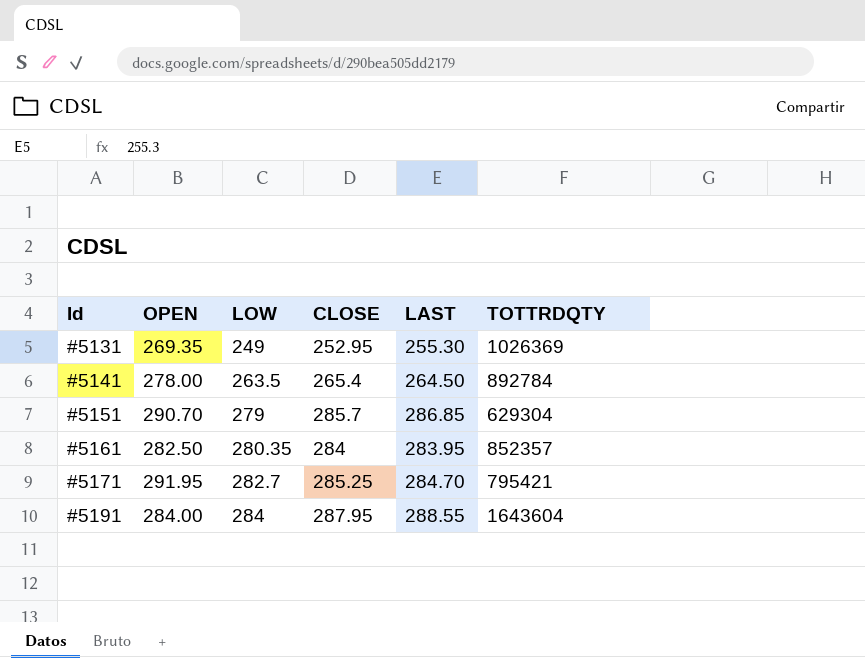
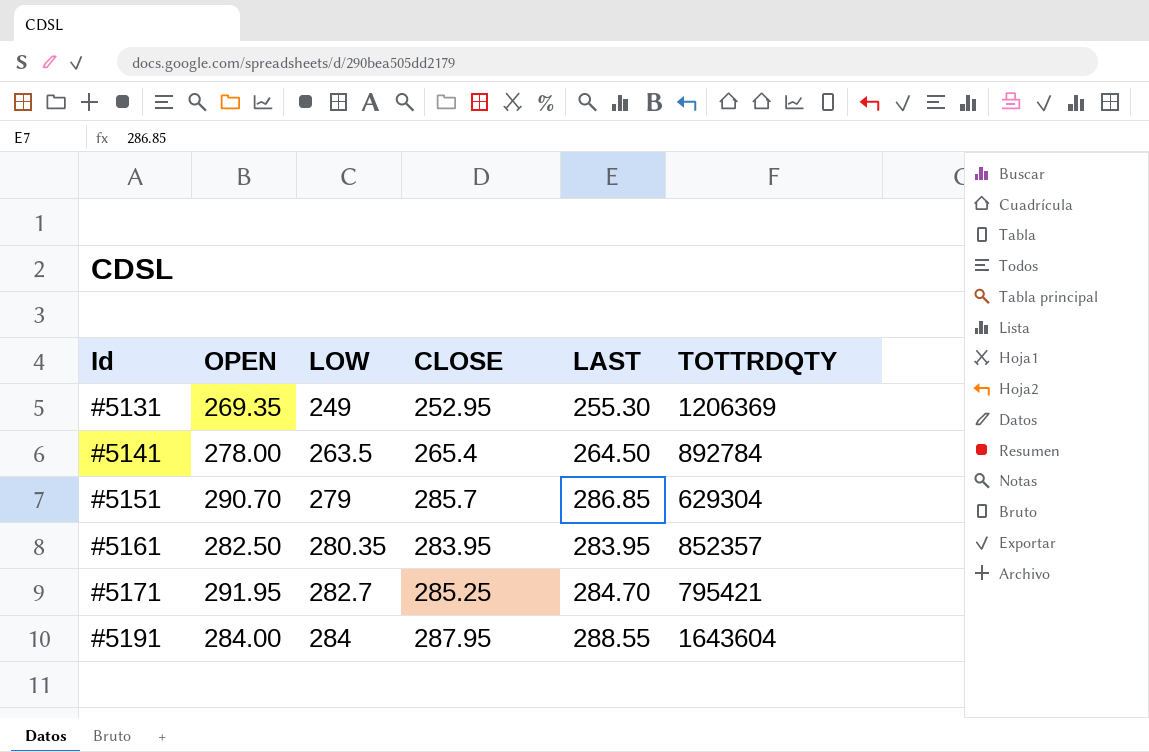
#5131 | TOTTRDQTY: 1026369 -> 1206369
#5161 | CLOSE: 284 -> 283.95

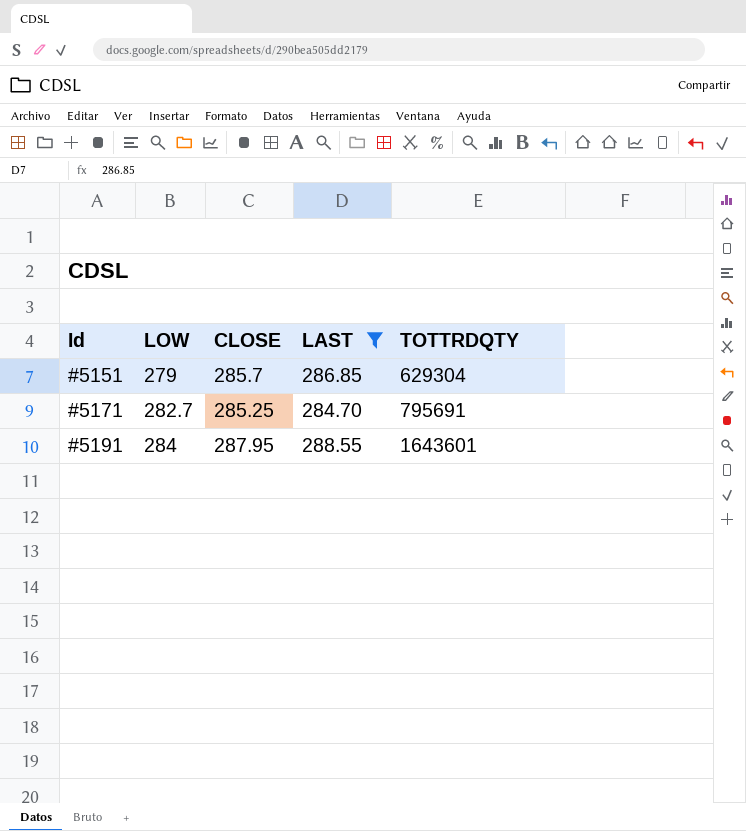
filter: none -> LAST >= 284.70
column OPEN | position: 2 -> none
#5171 | TOTTRDQTY: 795421 -> 795691
#5191 | TOTTRDQTY: 1643604 -> 1643601

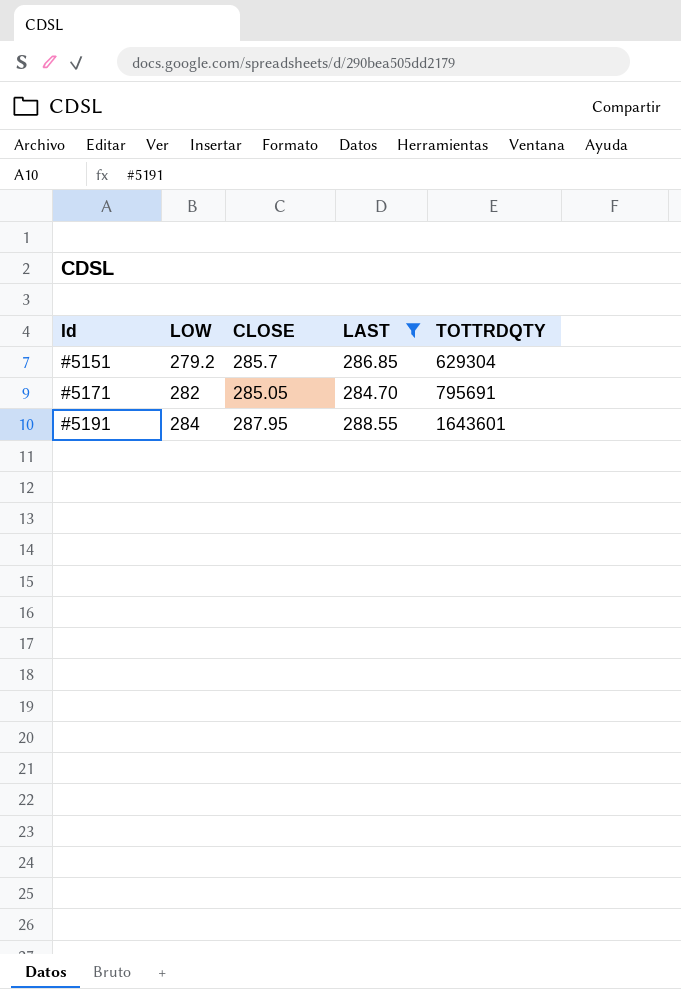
#5151 | LOW: 279 -> 279.2
#5171 | LOW: 282.7 -> 282
#5171 | CLOSE: 285.25 -> 285.05

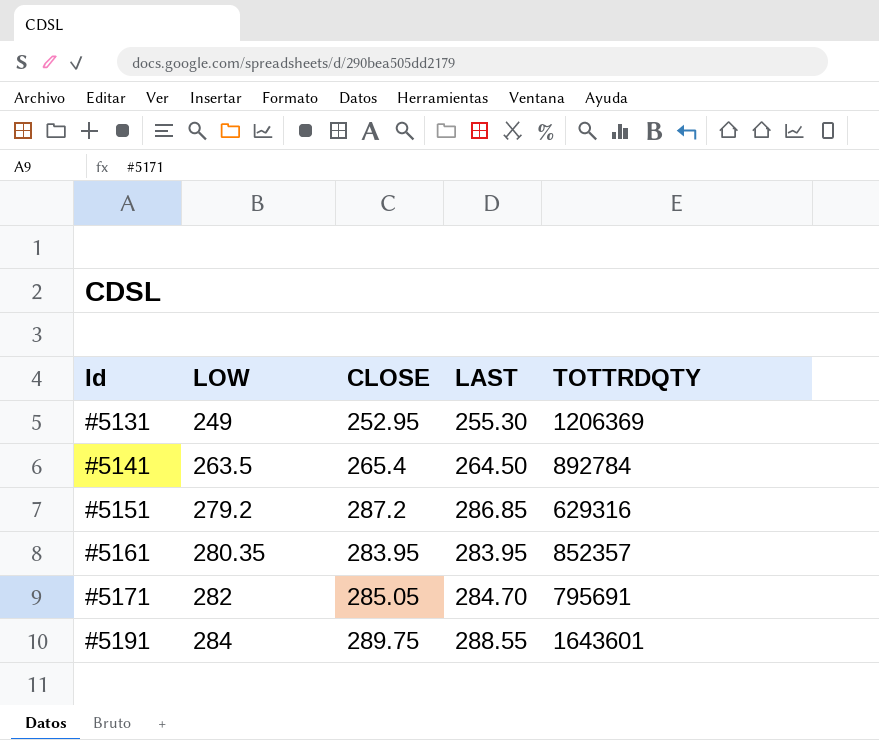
filter: LAST >= 284.70 -> none
#5151 | CLOSE: 285.7 -> 287.2
#5151 | TOTTRDQTY: 629304 -> 629316
#5191 | CLOSE: 287.95 -> 289.75

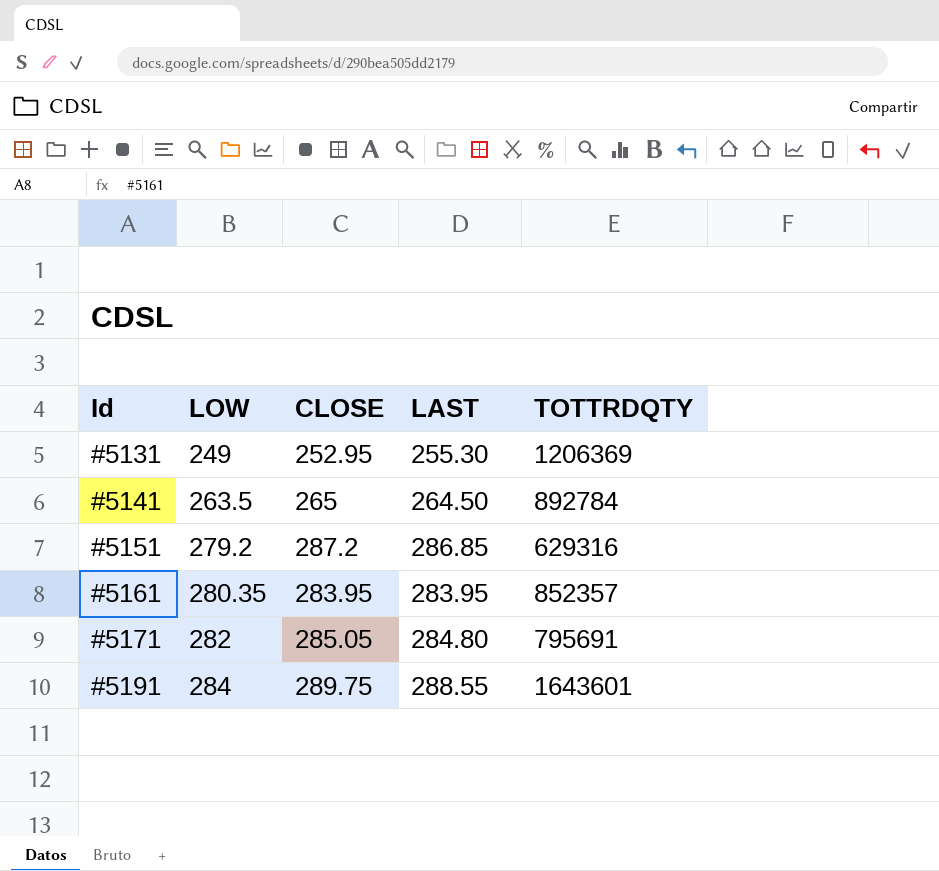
#5141 | CLOSE: 265.4 -> 265
#5171 | LAST: 284.70 -> 284.80

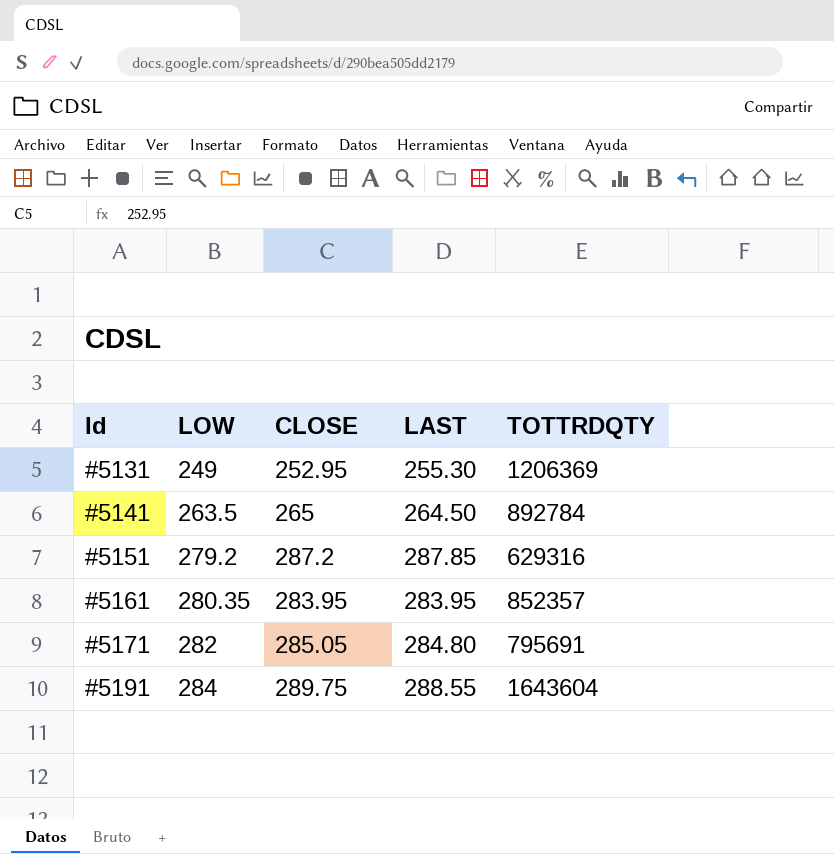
#5151 | LAST: 286.85 -> 287.85
#5191 | TOTTRDQTY: 1643601 -> 1643604

